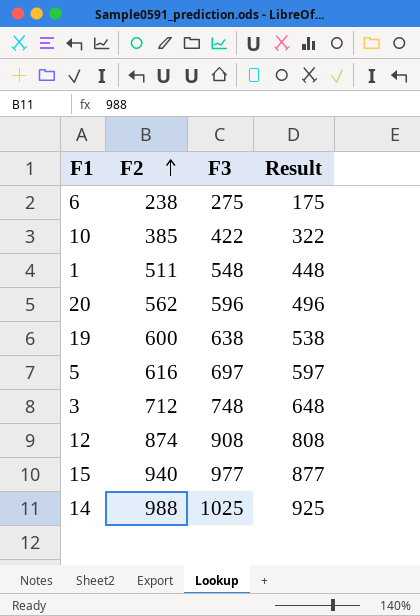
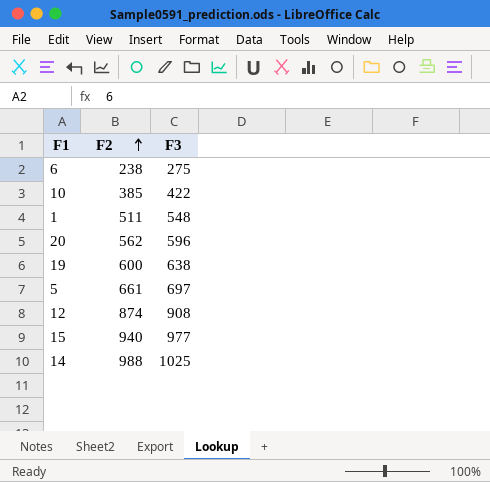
column Result | formula: [F3] - 100 -> none
row 3: 712 | 748 | 648 -> none
5 | F2: 616 -> 661

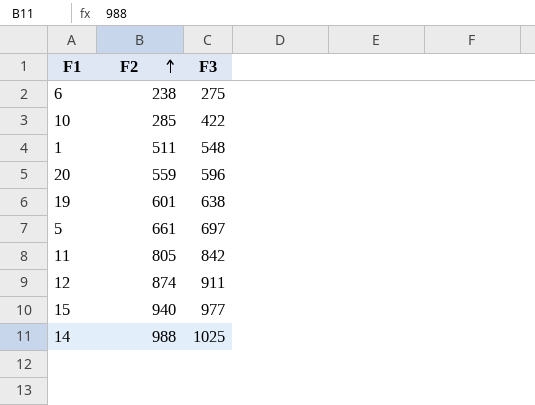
10 | F2: 385 -> 285
20 | F2: 562 -> 559
19 | F2: 600 -> 601
row 11: none -> 805 | 842
12 | F3: 908 -> 911

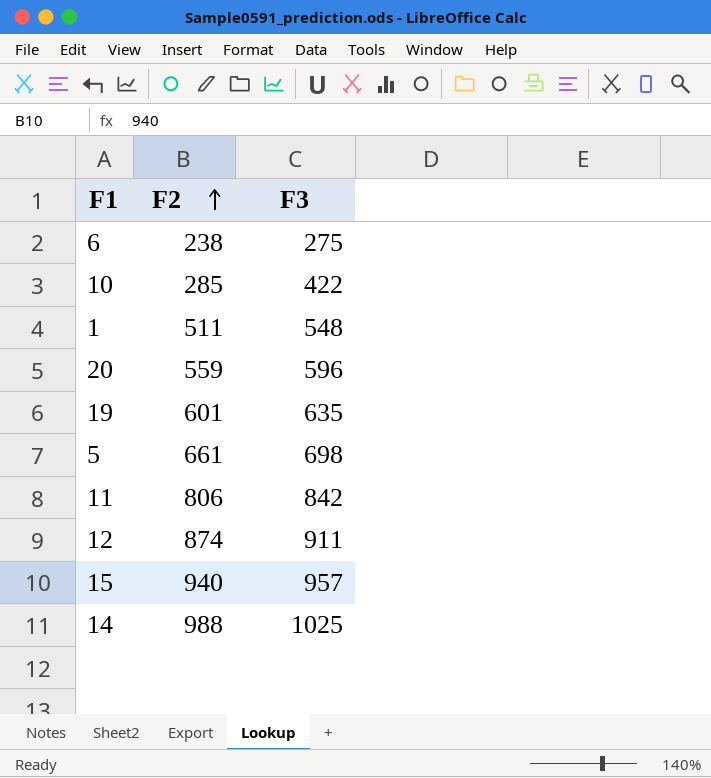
19 | F3: 638 -> 635
5 | F3: 697 -> 698
11 | F2: 805 -> 806
15 | F3: 977 -> 957

